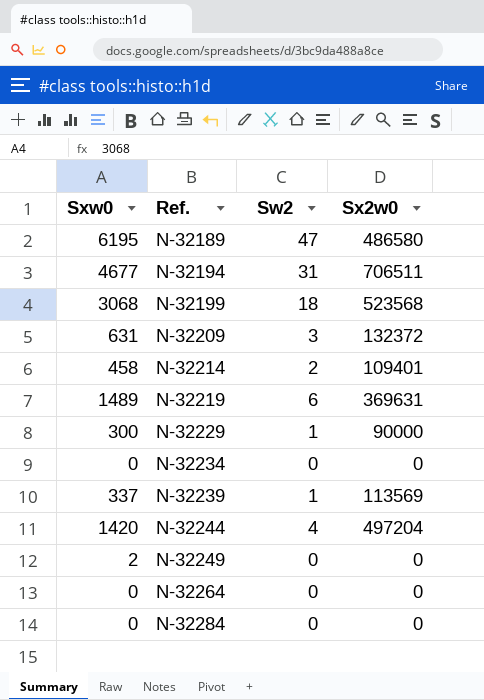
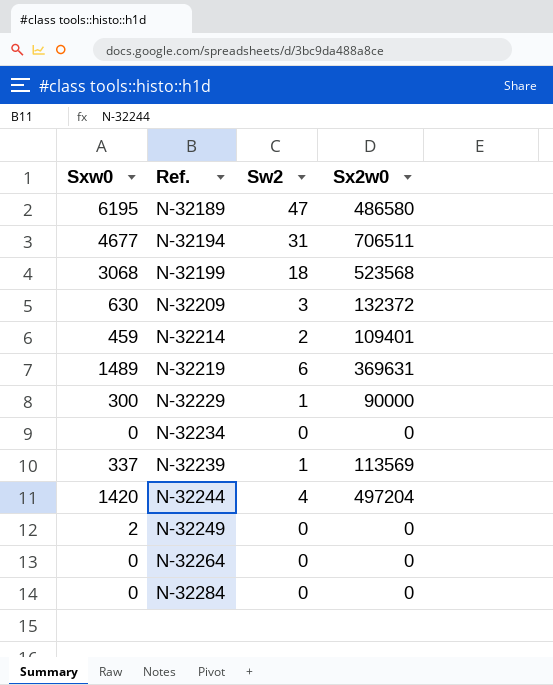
N-32209 | Sxw0: 631 -> 630
N-32214 | Sxw0: 458 -> 459

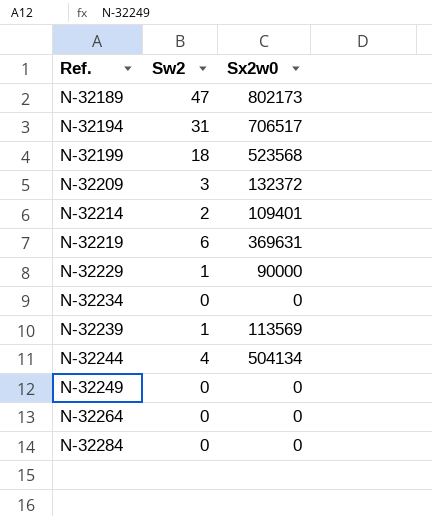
column Sxw0 | position: 1 -> none
N-32189 | Sx2w0: 486580 -> 802173
N-32194 | Sx2w0: 706511 -> 706517
N-32244 | Sx2w0: 497204 -> 504134

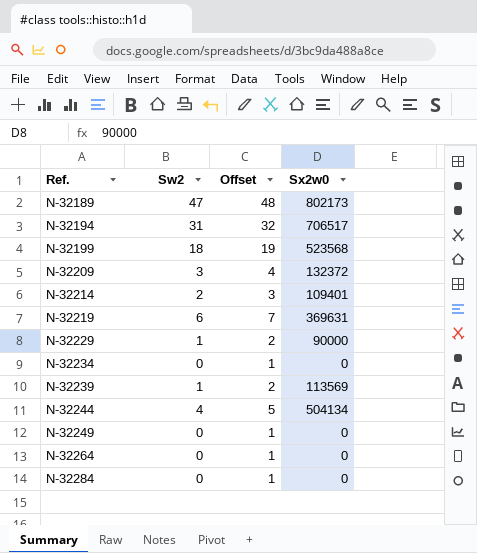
column Offset | formula: none -> [Sw2] + 1

